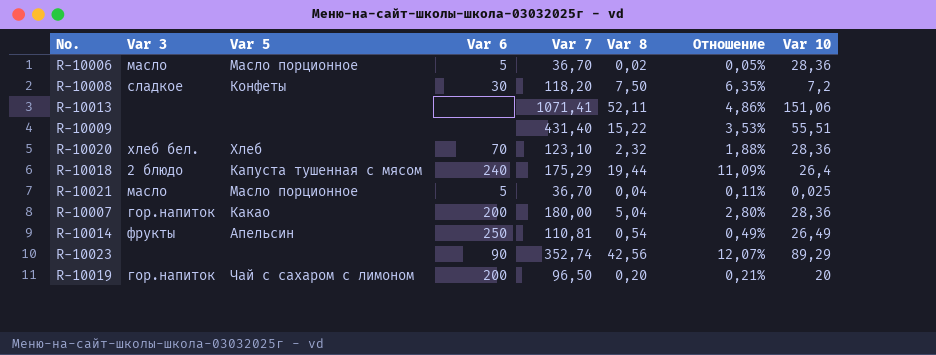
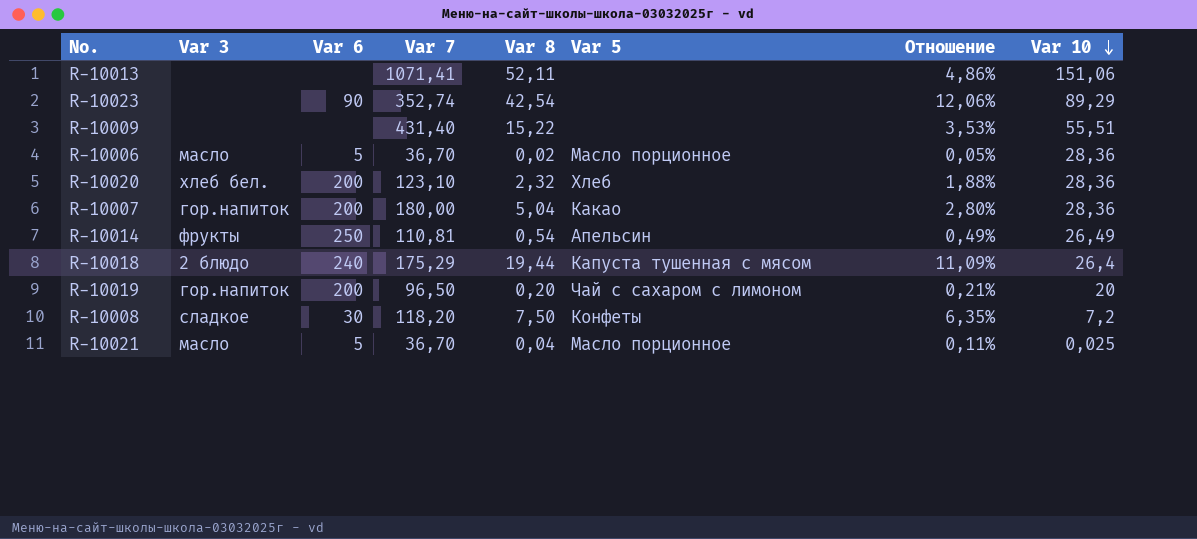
row order: none -> Var 10 descending
column Var 5 | position: 3 -> 6
R-10023 | Var 8: 42,56 -> 42,54
R-10023 | Отношение: 12,07% -> 12,06%
R-10020 | Var 6: 70 -> 200

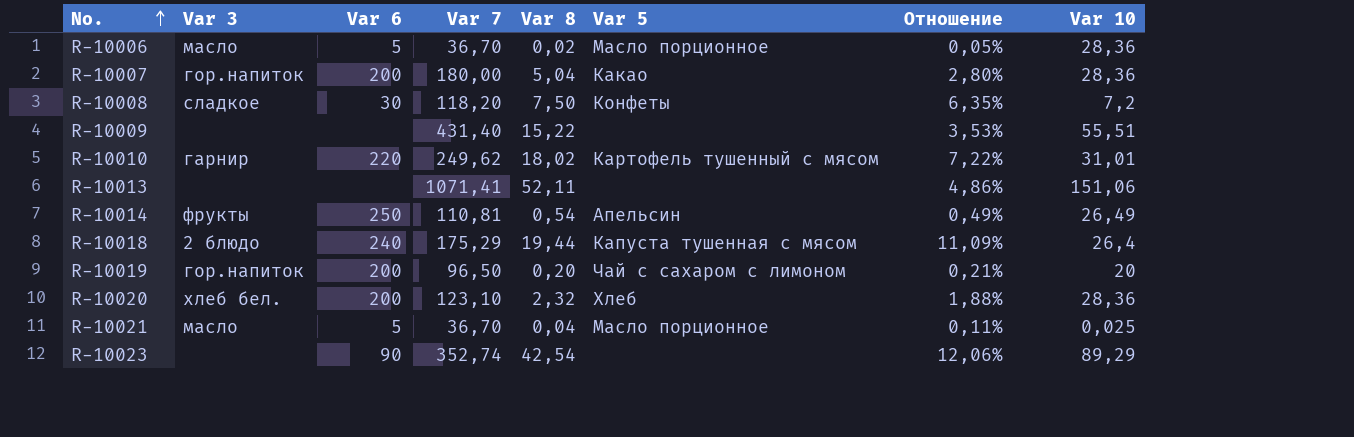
row order: Var 10 descending -> No. ascending
row R-10010: none -> гарнир | 220 | 249,62 | 18,02 | Картофель тушенный с мясом | 7,22% | 31,01

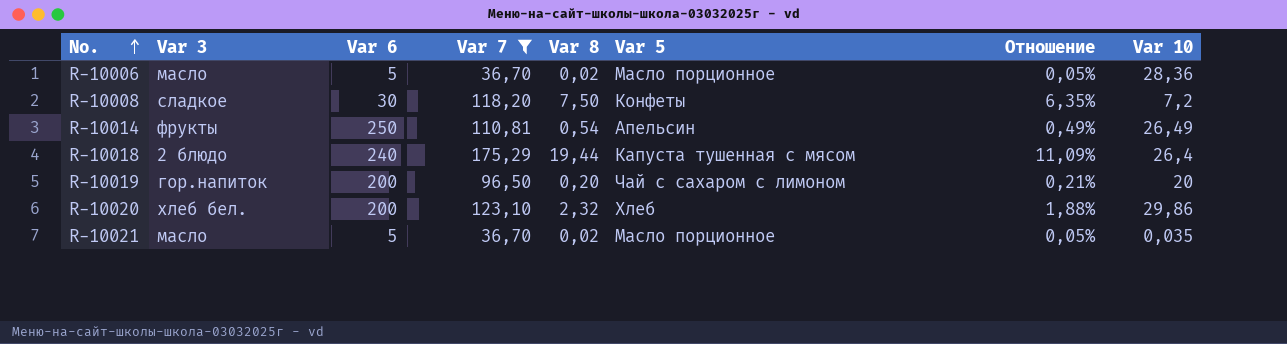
filter: none -> Var 7 <= 175,29
R-10020 | Var 10: 28,36 -> 29,86
R-10021 | Var 8: 0,04 -> 0,02
R-10021 | Отношение: 0,11% -> 0,05%
R-10021 | Var 10: 0,025 -> 0,035

